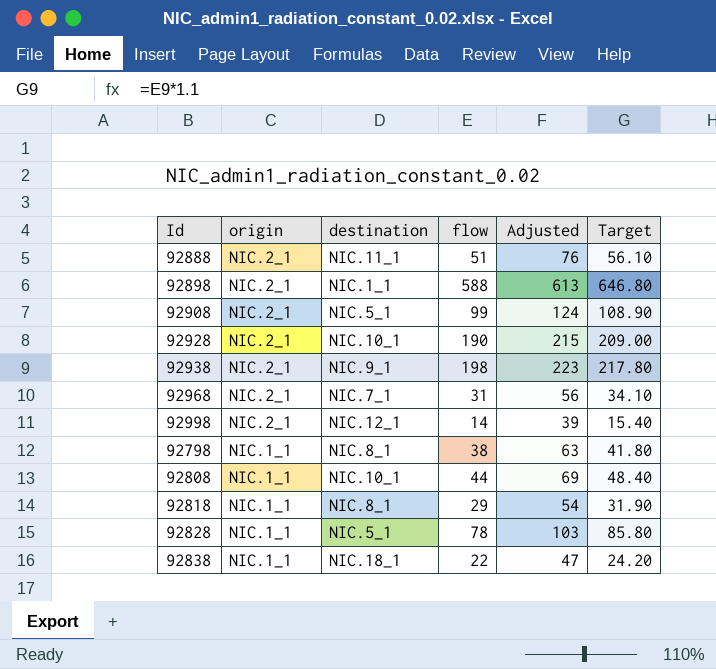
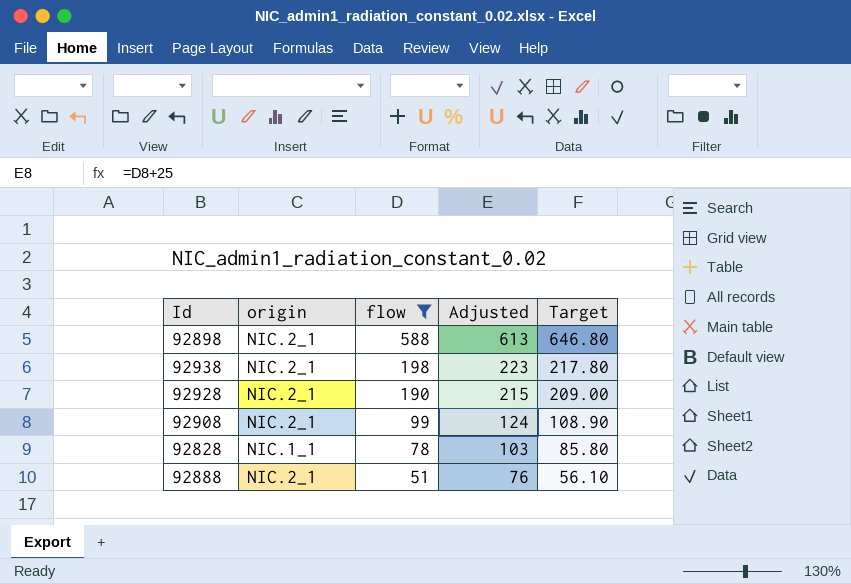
filter: none -> flow >= 51
row order: origin descending -> flow descending
column destination | position: 3 -> none

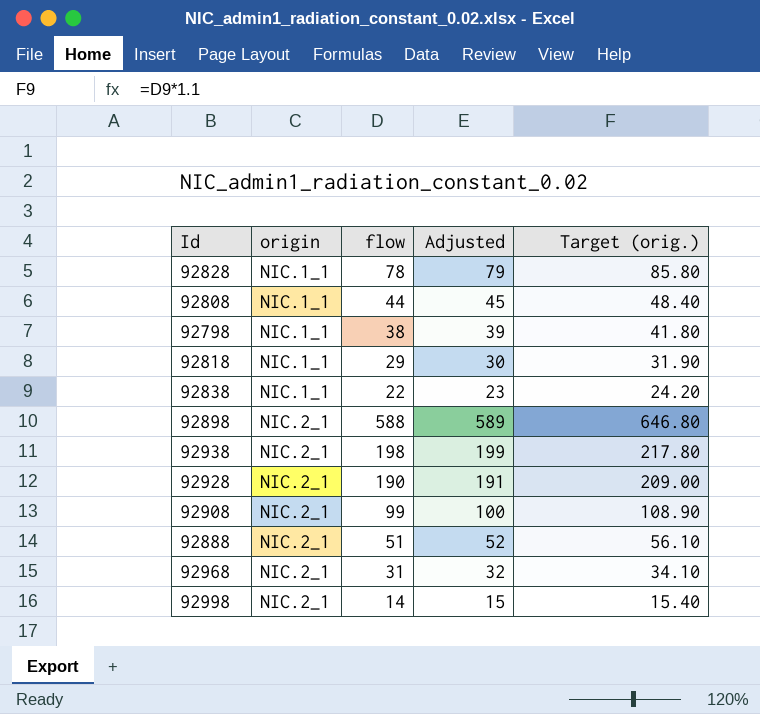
filter: flow >= 51 -> none
row order: flow descending -> origin ascending
column Adjusted | formula: [flow] + 25 -> [flow] + 1
column name: Target -> Target (orig.)

